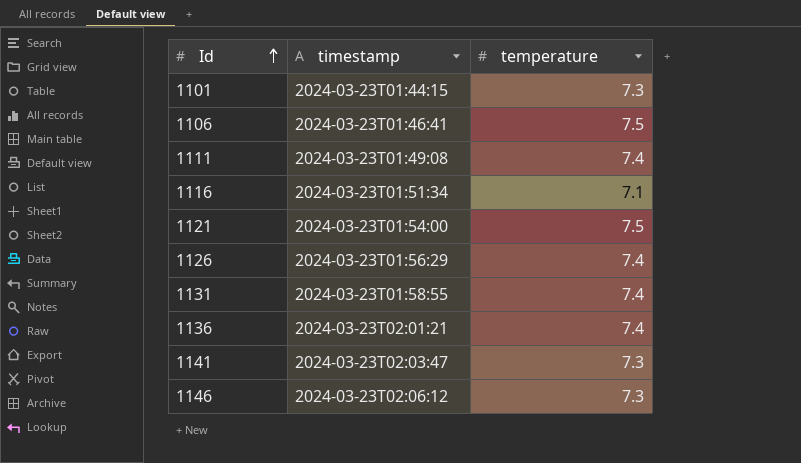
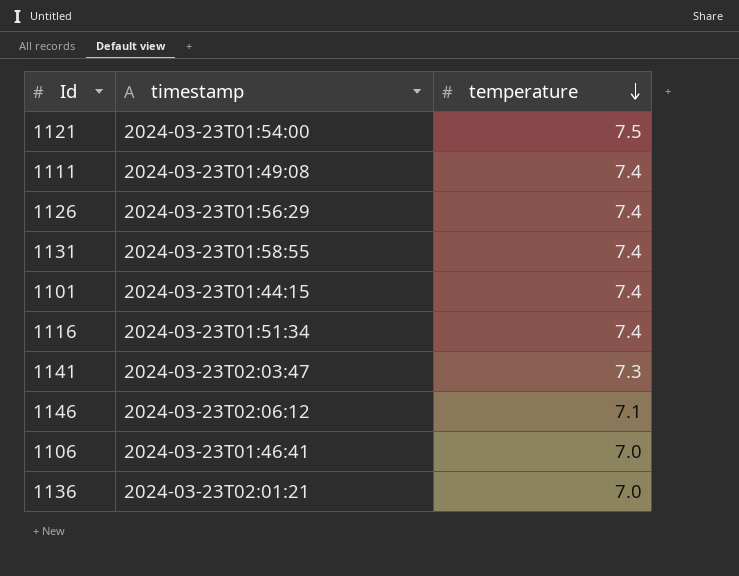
row order: Id ascending -> temperature descending
1101 | temperature: 7.3 -> 7.4
1116 | temperature: 7.1 -> 7.4
1146 | temperature: 7.3 -> 7.1
1106 | temperature: 7.5 -> 7.0
1136 | temperature: 7.4 -> 7.0

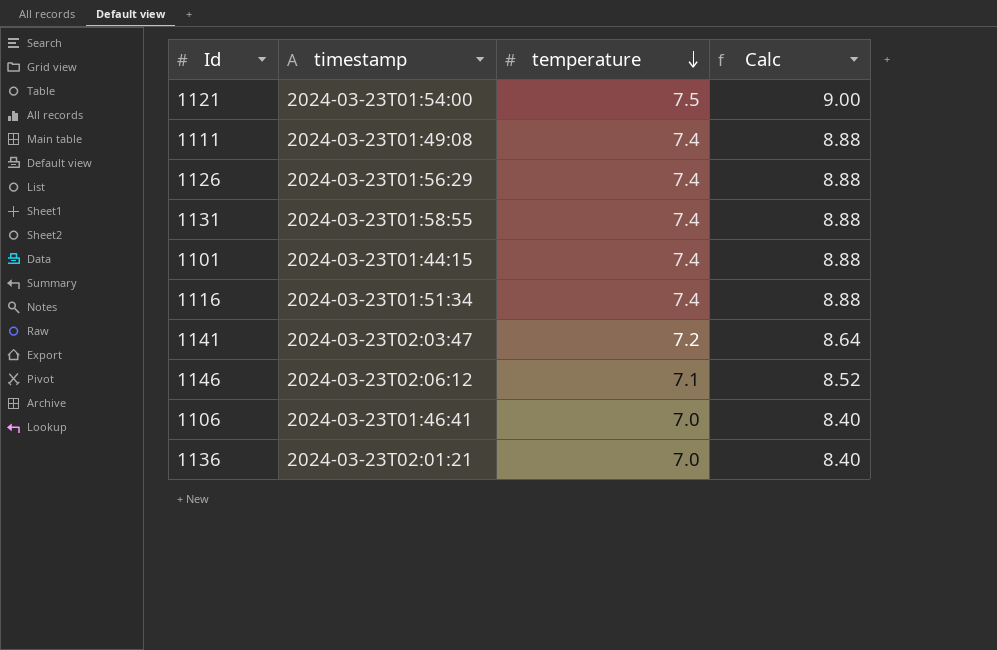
column Calc | formula: none -> [temperature] * 1.2
1141 | temperature: 7.3 -> 7.2

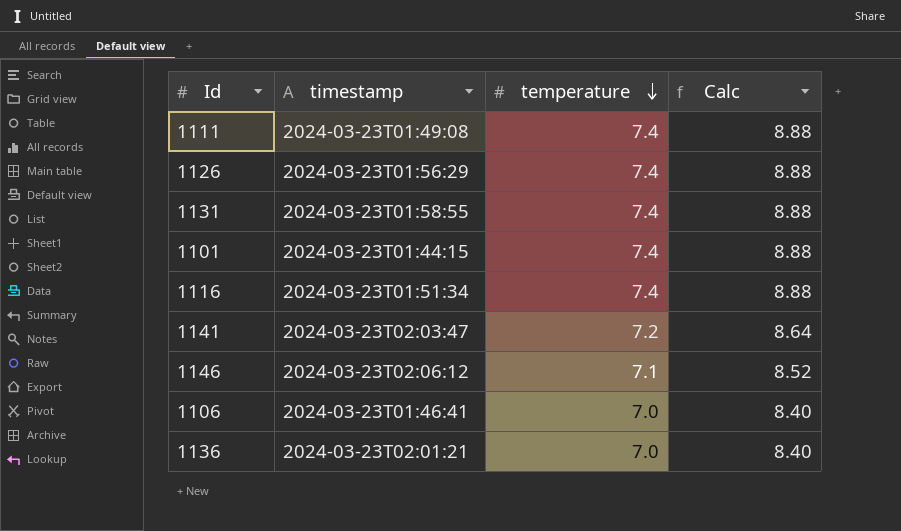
row 1121: 2024-03-23T01:54:00 | 7.5 | 9.00 -> none

